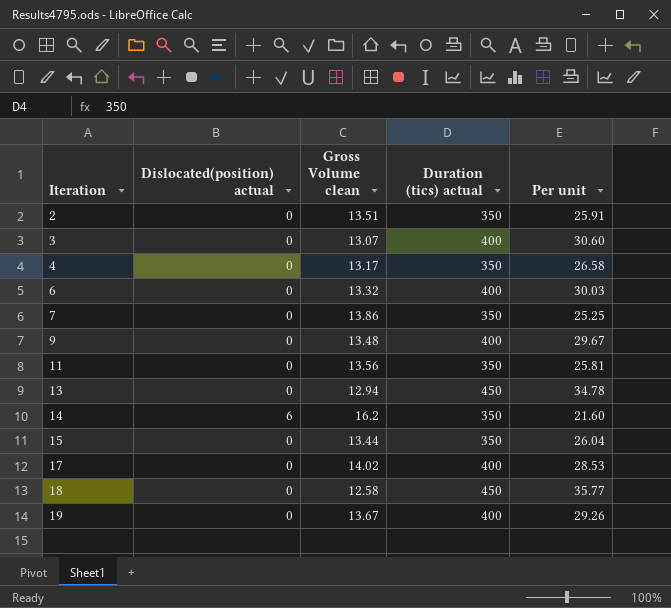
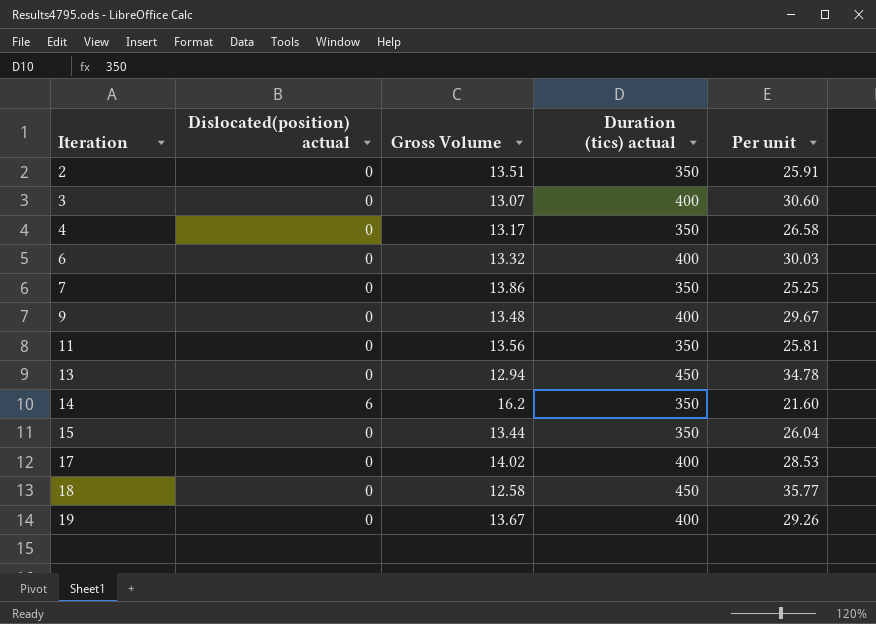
column name: Gross Volume clean -> Gross Volume

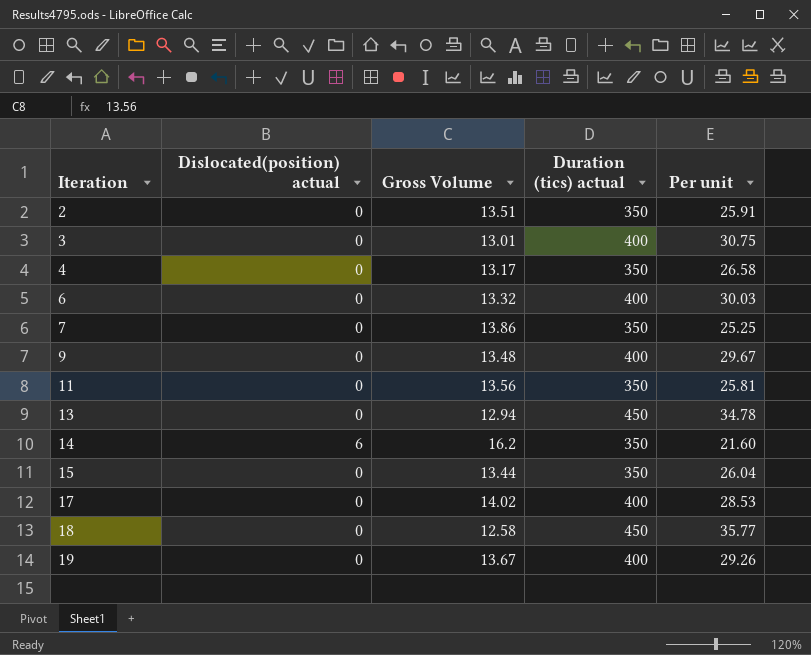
3 | Gross Volume: 13.07 -> 13.01
3 | Per unit: 30.60 -> 30.75

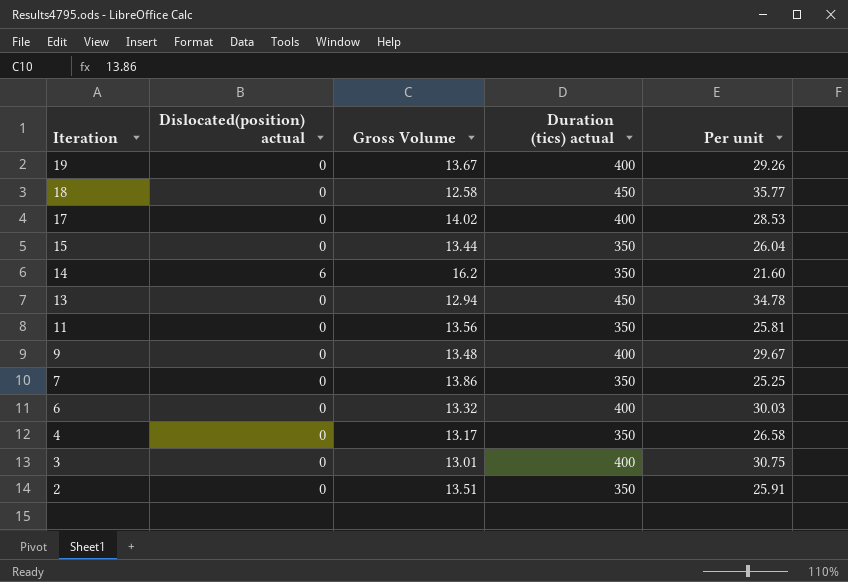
row order: Iteration ascending -> Iteration descending

